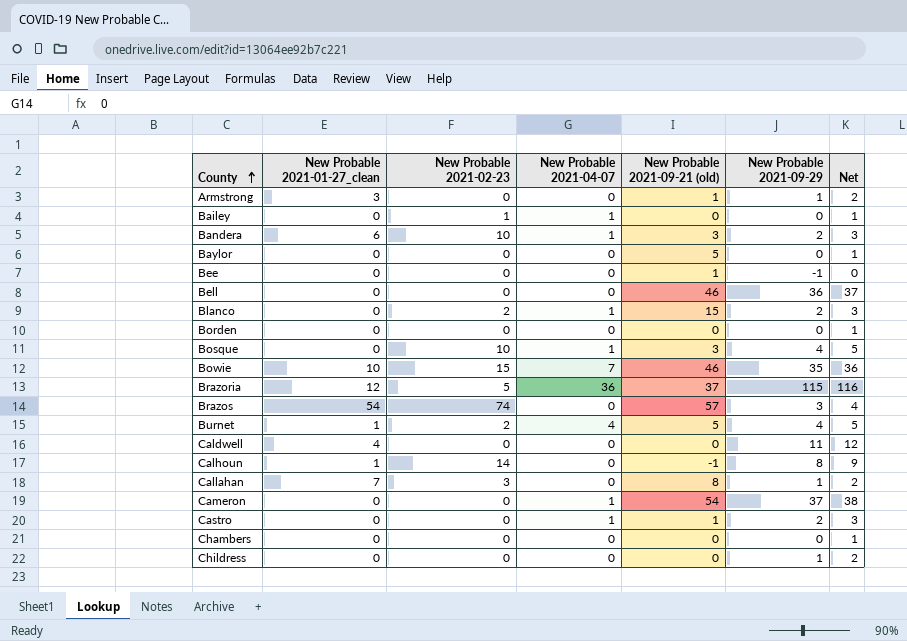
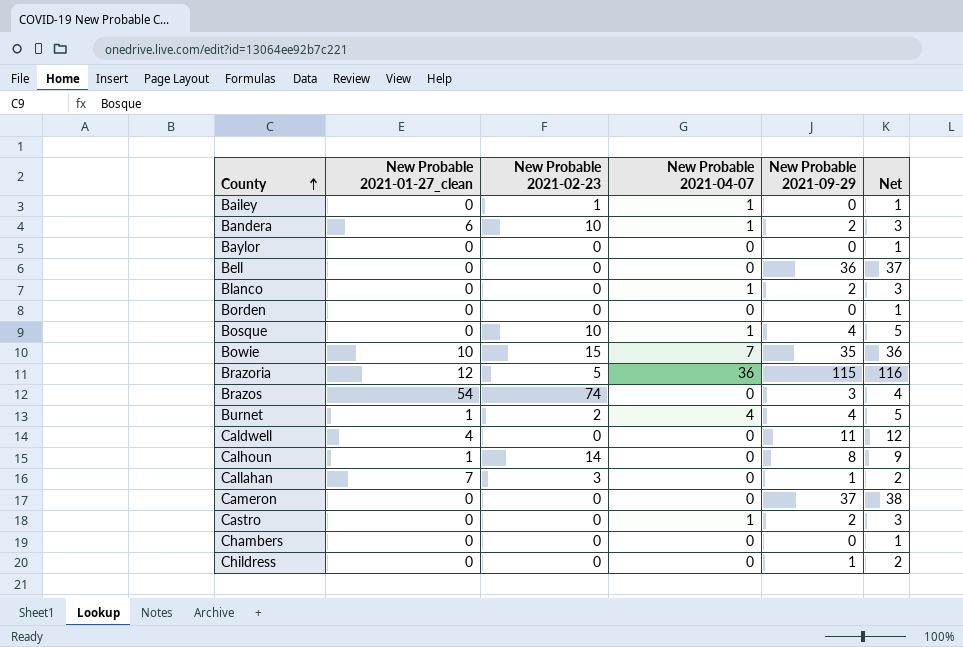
column New Probable 2021-09-21 (old) | position: 5 -> none
row Armstrong: 3 | 0 | 0 | 1 | 1 | 2 -> none
row Bee: 0 | 0 | 0 | 1 | -1 | 0 -> none
Blanco | New Probable 2021-02-23: 2 -> 0
Cameron | New Probable 2021-04-07: 1 -> 0

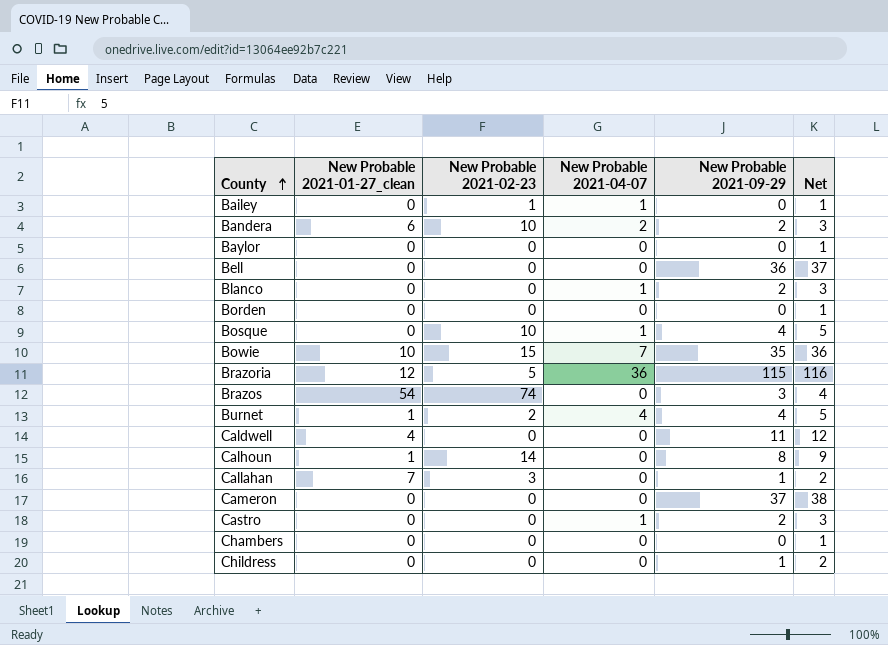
Bandera | New Probable 2021-04-07: 1 -> 2

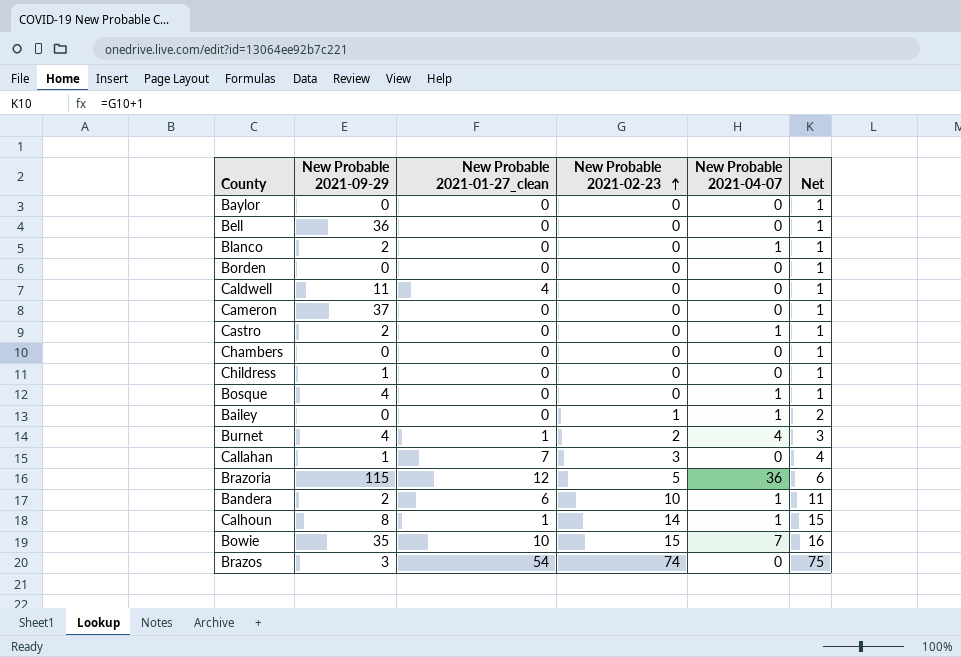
row order: County ascending -> New Probable 2021-02-23 ascending
column New Probable 2021-09-29 | position: 5 -> 2
column Net | formula: [New Probable 2021-09-29] + 1 -> [New Probable 2021-02-23] + 1
Bosque | New Probable 2021-02-23: 10 -> 0
Bandera | New Probable 2021-04-07: 2 -> 1
Calhoun | New Probable 2021-04-07: 0 -> 1

